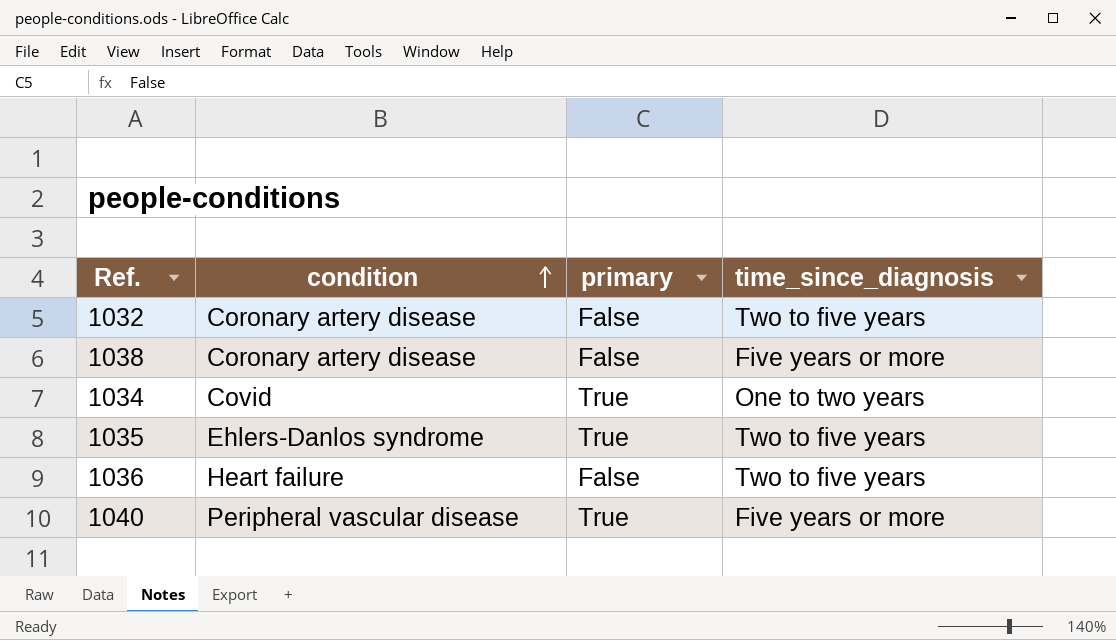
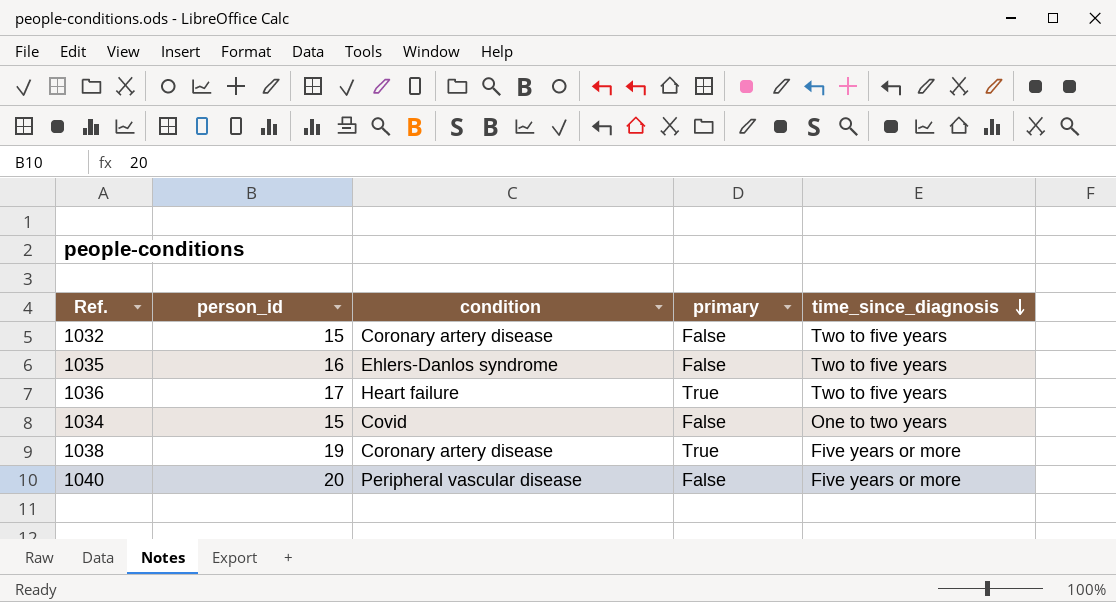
row order: condition ascending -> time_since_diagnosis descending
column person_id | position: none -> 2
1035 | primary: True -> False
1036 | primary: False -> True
1034 | primary: True -> False
1038 | primary: False -> True
1040 | primary: True -> False

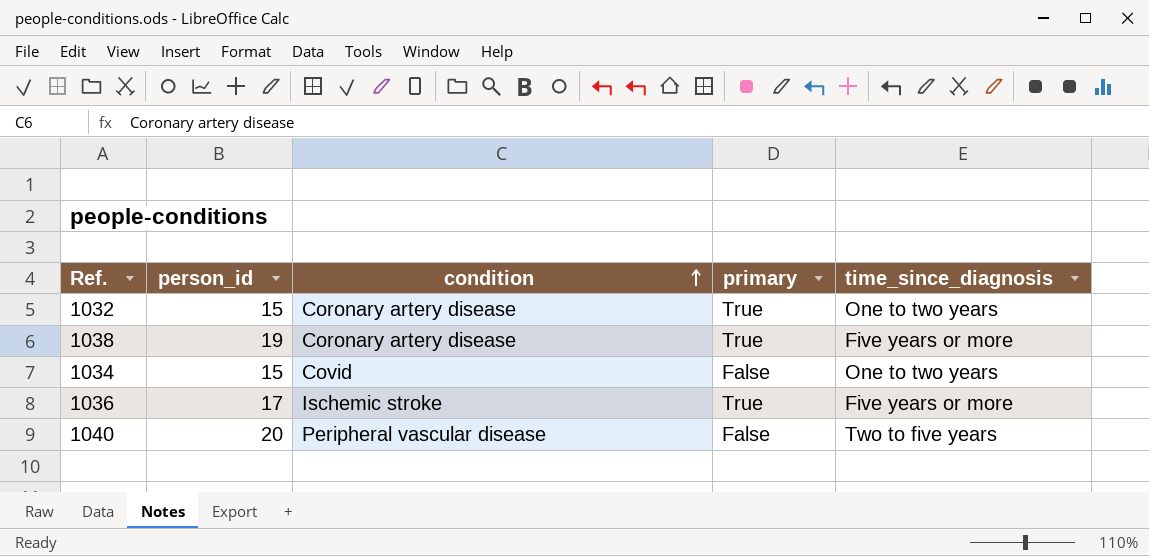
row order: time_since_diagnosis descending -> condition ascending
row 1035: 16 | Ehlers-Danlos syndrome | False | Two to five years -> none
1032 | primary: False -> True
1032 | time_since_diagnosis: Two to five years -> One to two years
1036 | condition: Heart failure -> Ischemic stroke
1036 | time_since_diagnosis: Two to five years -> Five years or more
1040 | time_since_diagnosis: Five years or more -> Two to five years

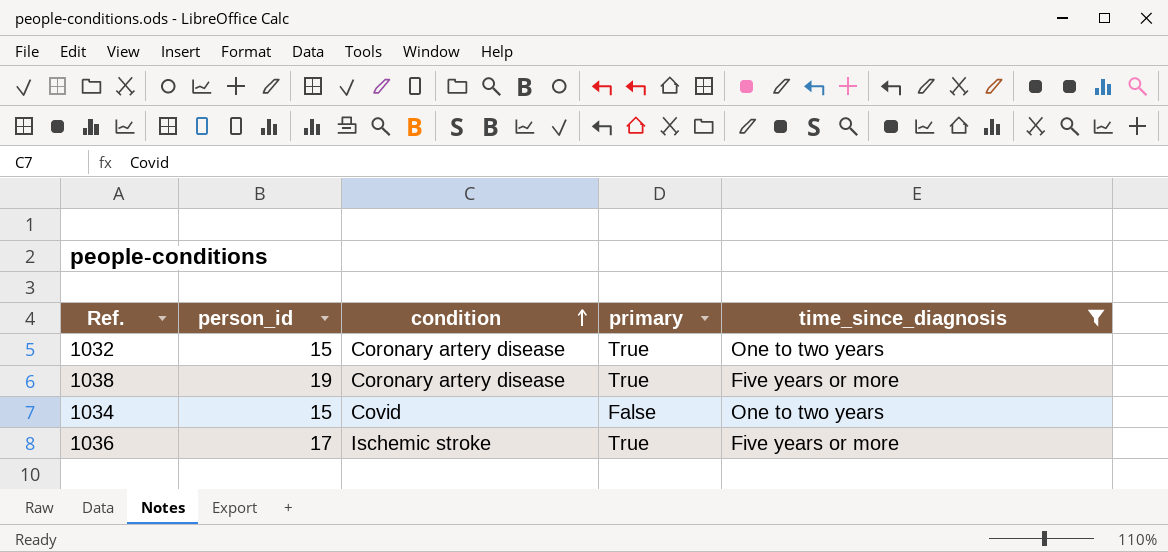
filter: none -> time_since_diagnosis != Two to five years

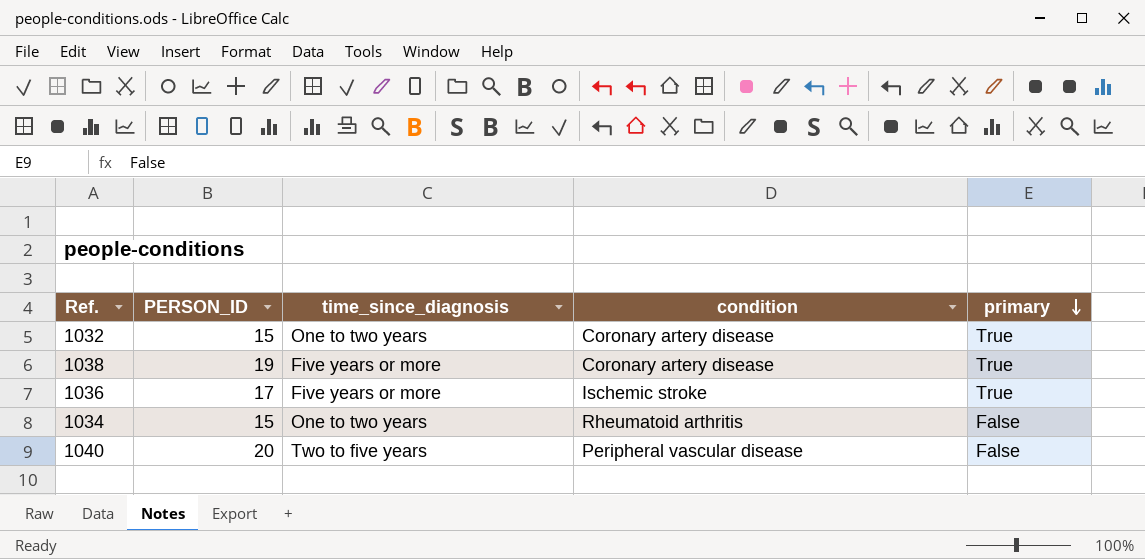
filter: time_since_diagnosis != Two to five years -> none
row order: condition ascending -> primary descending
column name: person_id -> PERSON_ID
column time_since_diagnosis | position: 5 -> 3
1034 | condition: Covid -> Rheumatoid arthritis

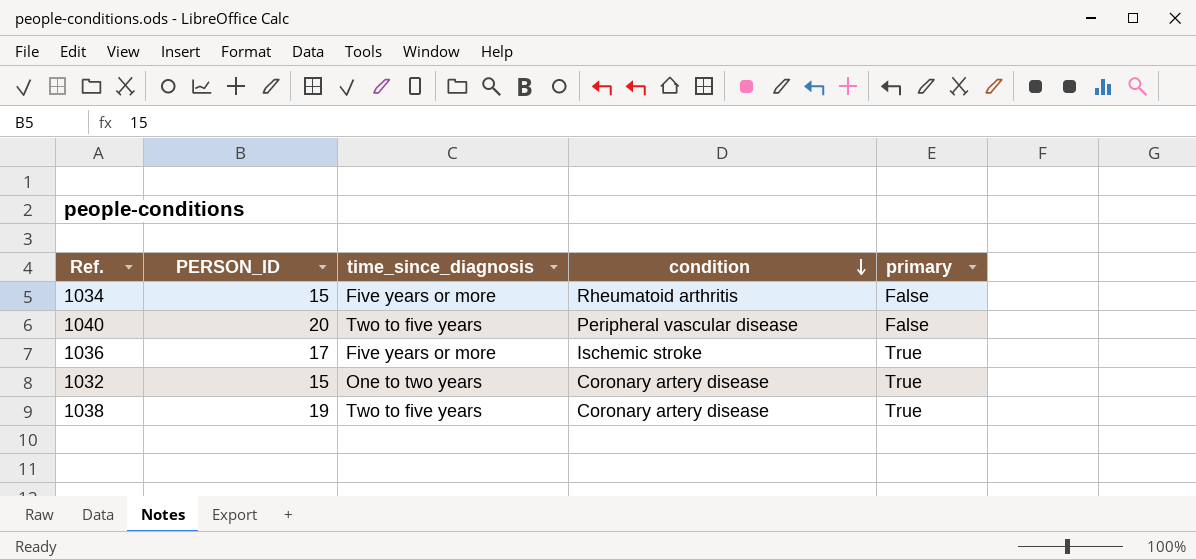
row order: primary descending -> condition descending
1034 | time_since_diagnosis: One to two years -> Five years or more
1038 | time_since_diagnosis: Five years or more -> Two to five years

